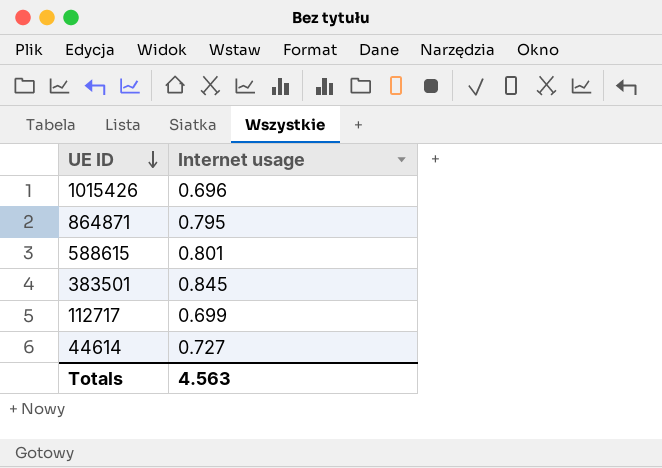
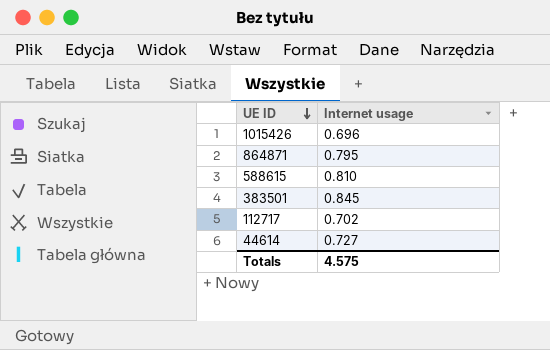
588615 | Internet usage: 0.801 -> 0.810
112717 | Internet usage: 0.699 -> 0.702
Totals | Internet usage: 4.563 -> 4.575

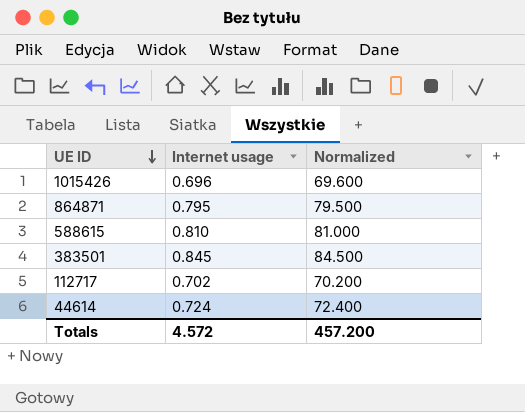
column Normalized | formula: none -> [Internet usage] * 100
44614 | Internet usage: 0.727 -> 0.724
Totals | Internet usage: 4.575 -> 4.572

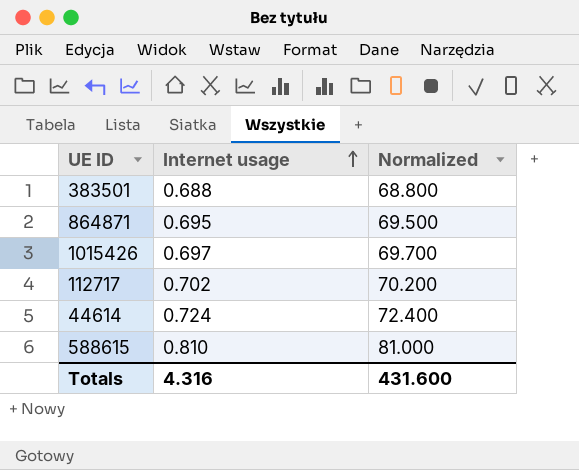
row order: UE ID descending -> Internet usage ascending
383501 | Internet usage: 0.845 -> 0.688
383501 | Normalized: 84.500 -> 68.800
864871 | Internet usage: 0.795 -> 0.695
864871 | Normalized: 79.500 -> 69.500
1015426 | Internet usage: 0.696 -> 0.697
1015426 | Normalized: 69.600 -> 69.700
Totals | Internet usage: 4.572 -> 4.316
Totals | Normalized: 457.200 -> 431.600

